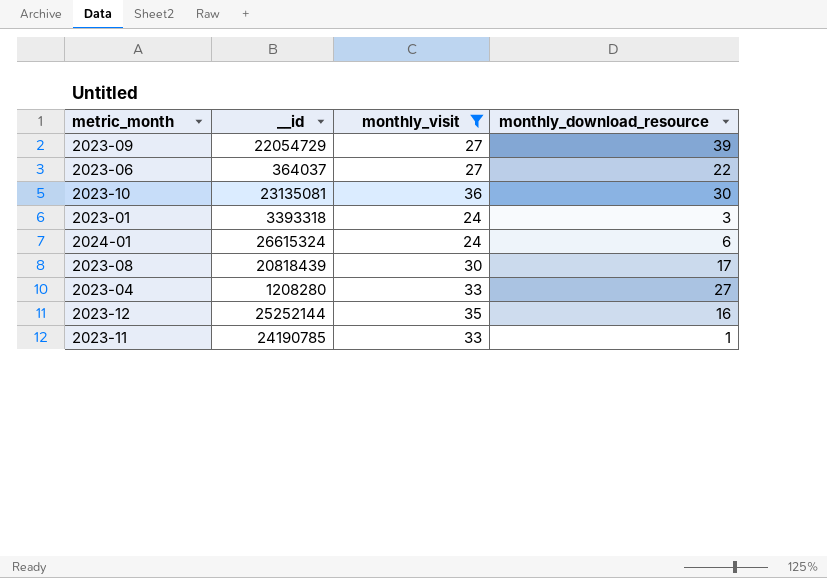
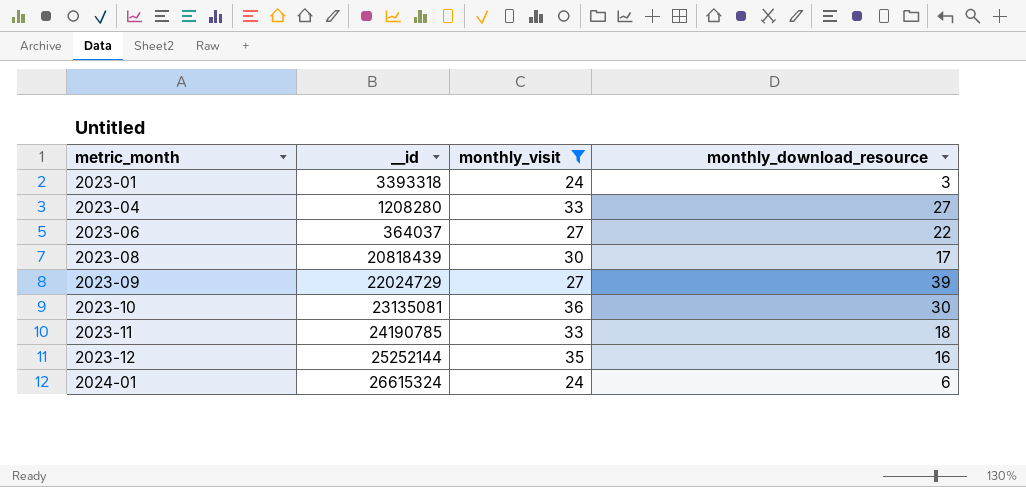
row order: none -> metric_month ascending
2023-09 | __id: 22054729 -> 22024729
2023-11 | monthly_download_resource: 1 -> 18

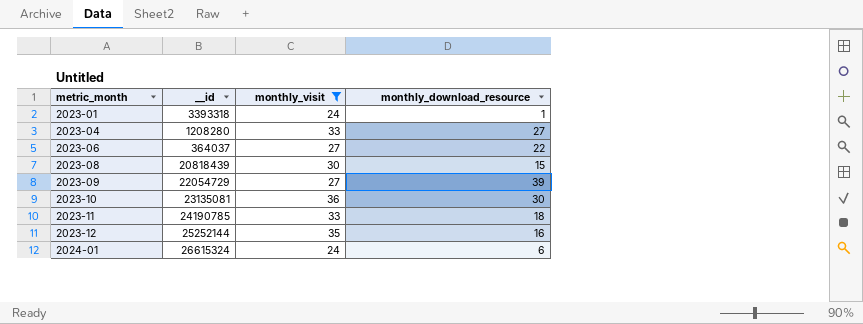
2023-01 | monthly_download_resource: 3 -> 1
2023-08 | monthly_download_resource: 17 -> 15
2023-09 | __id: 22024729 -> 22054729

